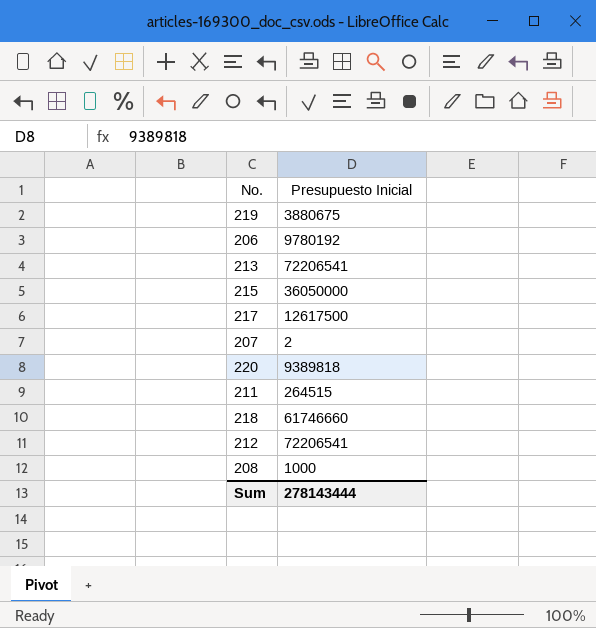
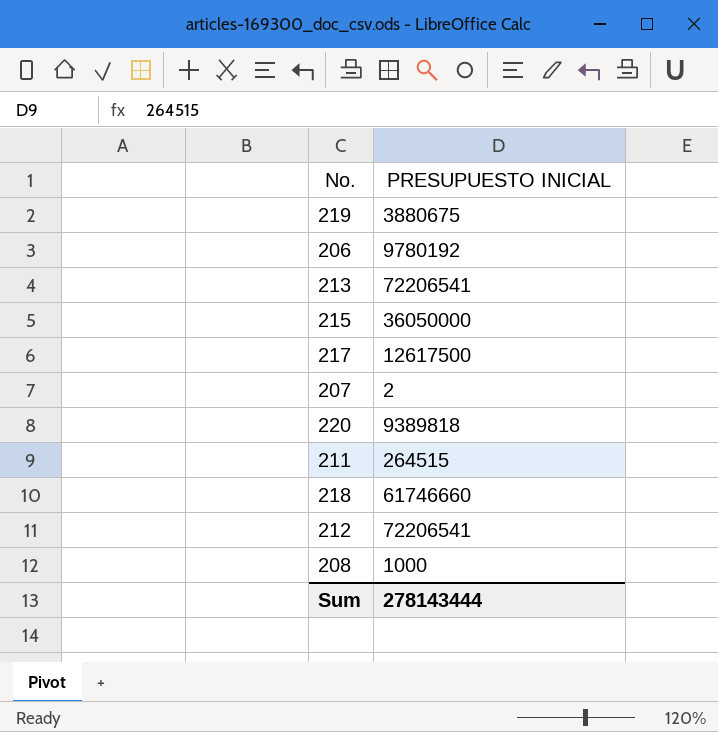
column name: Presupuesto Inicial -> PRESUPUESTO INICIAL

